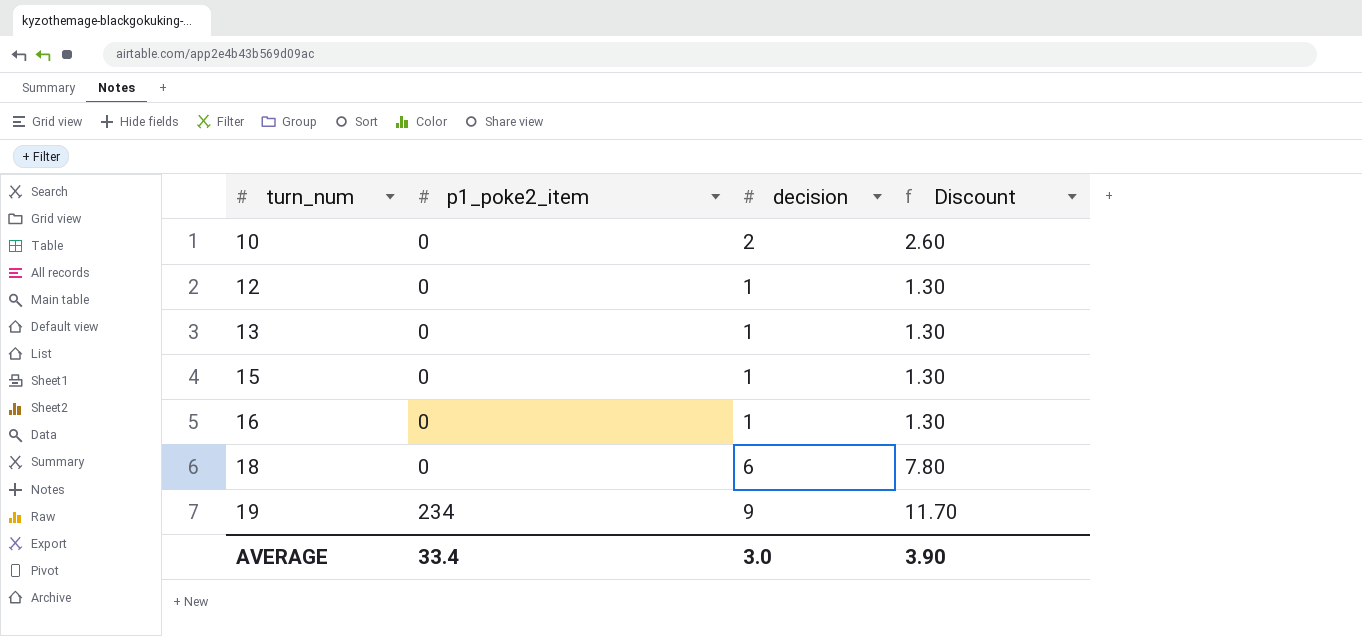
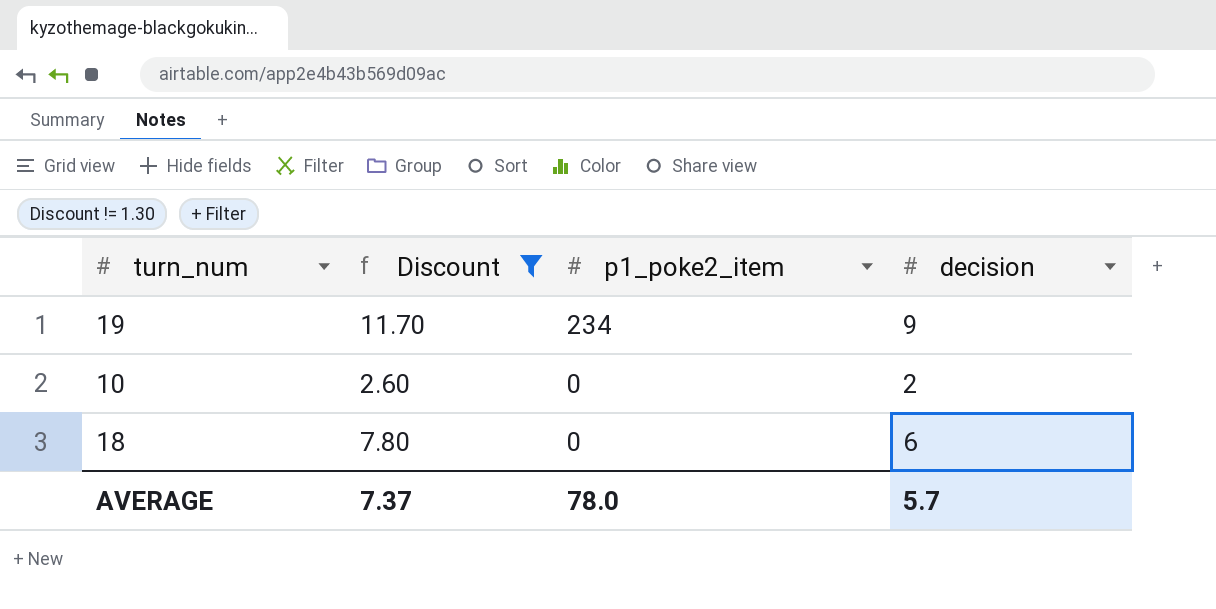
filter: none -> Discount != 1.30
row order: turn_num ascending -> p1_poke2_item descending
column Discount | position: 4 -> 2
AVERAGE | Discount: 3.90 -> 7.37
AVERAGE | p1_poke2_item: 33.4 -> 78.0
AVERAGE | decision: 3.0 -> 5.7

